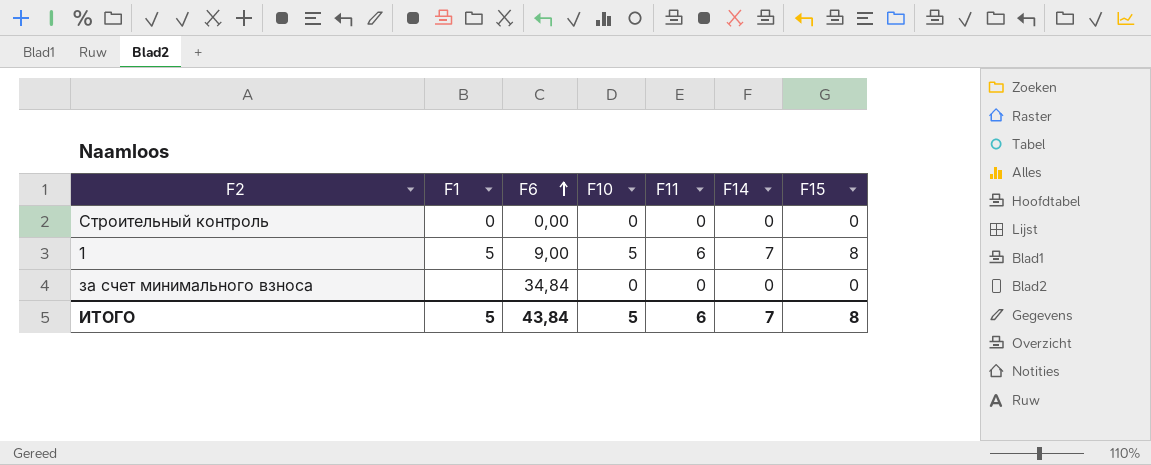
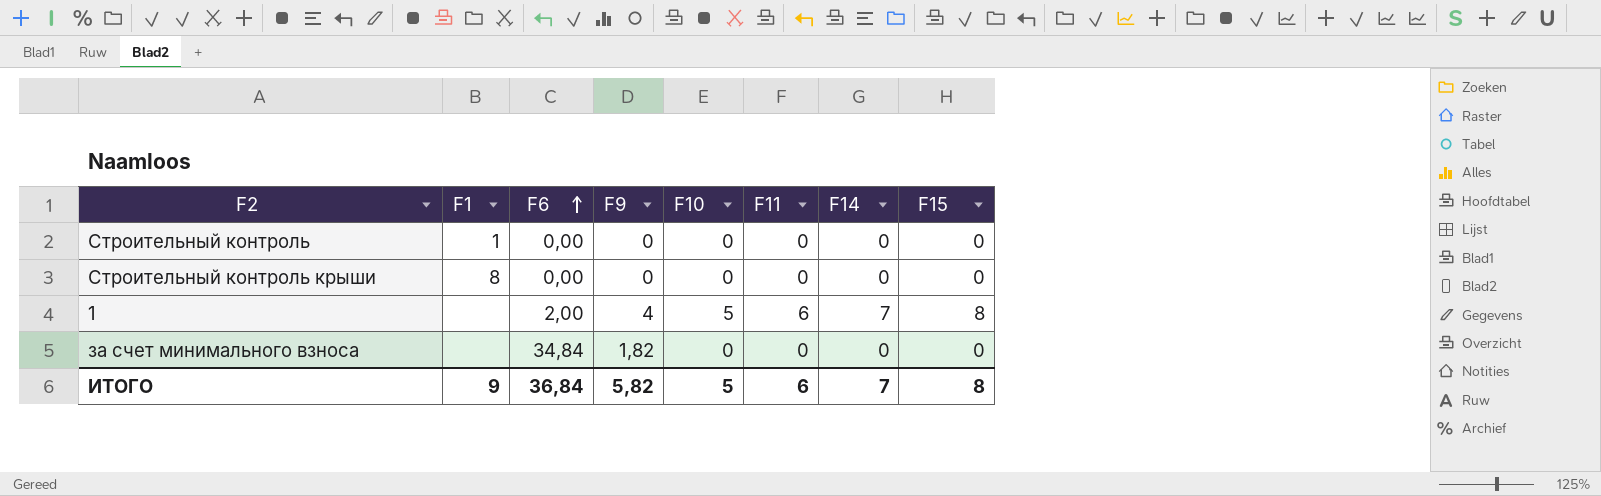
column F9 | position: none -> 4
Строительный контроль | F1: 0 -> 1
row Строительный контроль крыши: none -> 8 | 0,00 | 0 | 0 | 0 | 0 | 0
1 | F1: 5 -> none
1 | F6: 9,00 -> 2,00
ИТОГО | F1: 5 -> 9
ИТОГО | F6: 43,84 -> 36,84

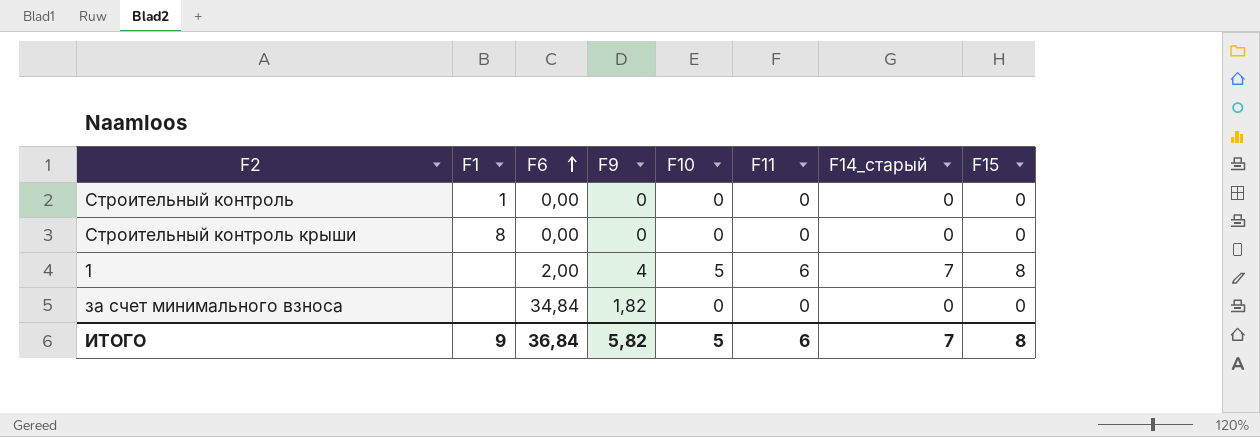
column name: F14 -> F14_старый

